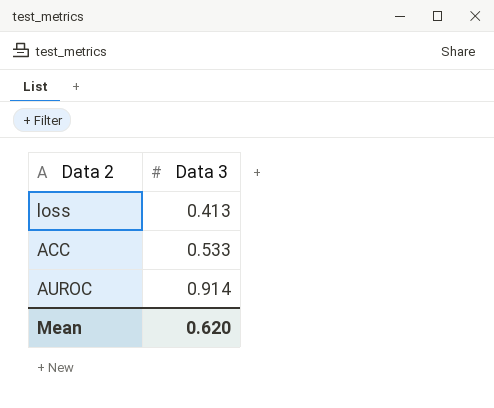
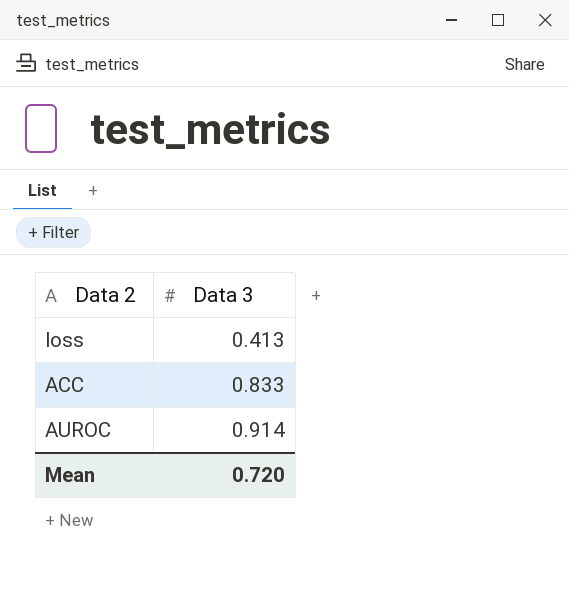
ACC | Data 3: 0.533 -> 0.833
Mean | Data 3: 0.620 -> 0.720

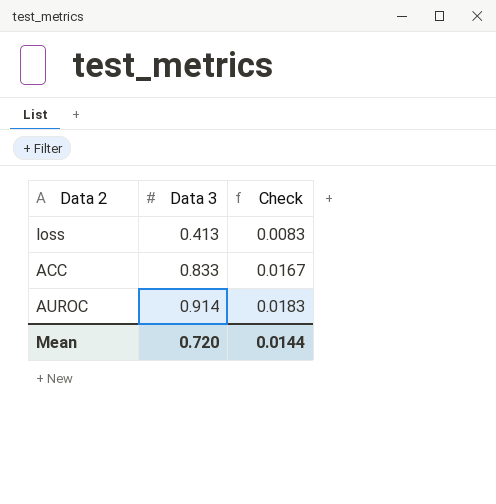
column Check | formula: none -> [Data 3] * 0.02

